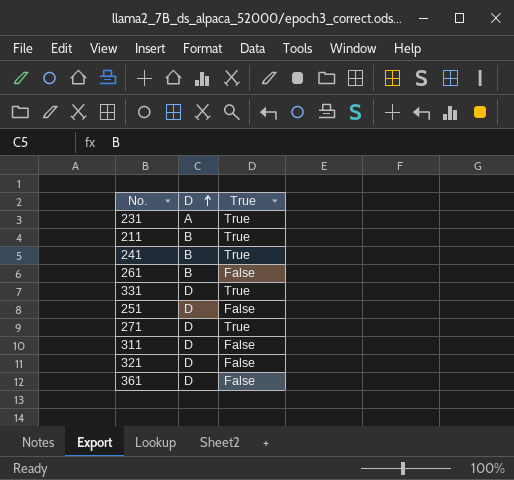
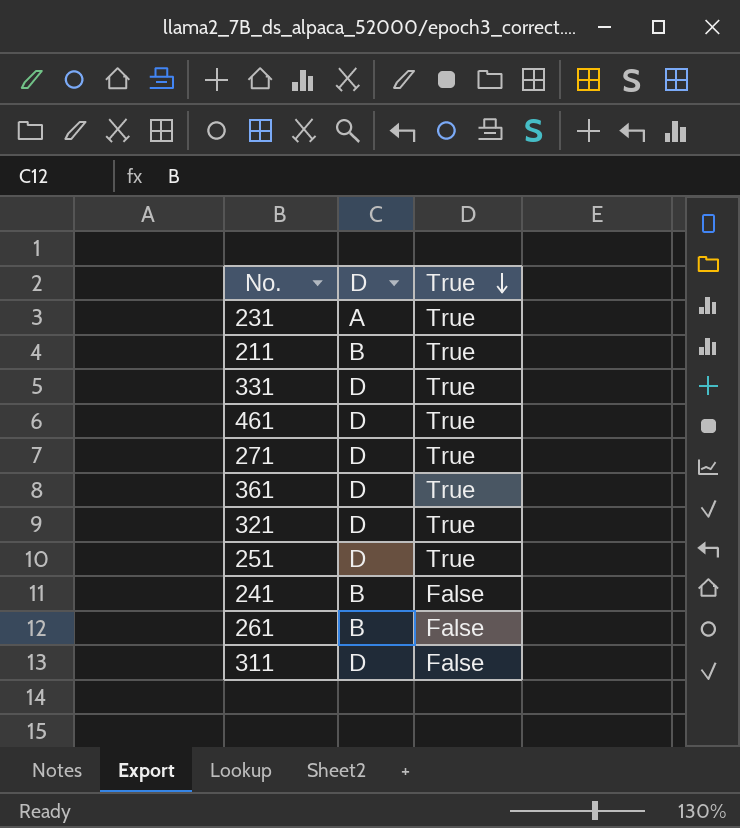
row order: D ascending -> True descending
row 461: none -> D | True
361 | True: False -> True
321 | True: False -> True
251 | True: False -> True
241 | True: True -> False

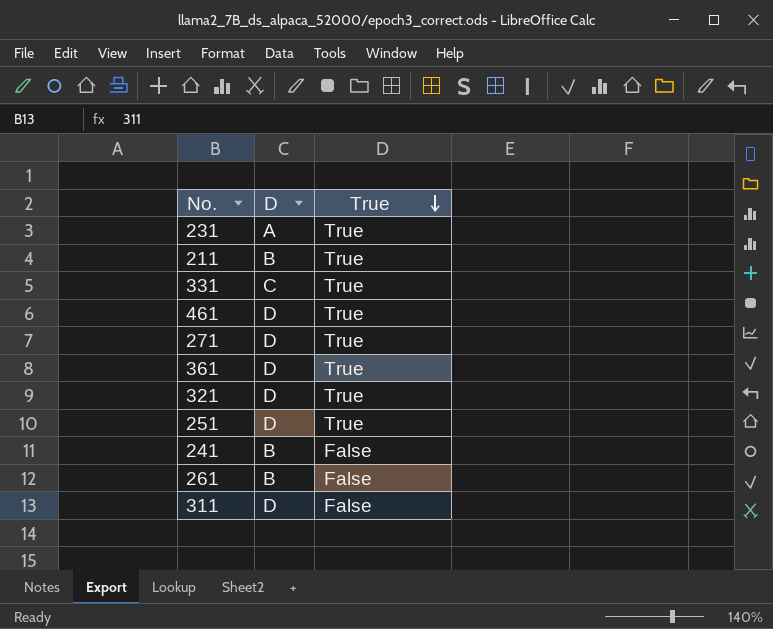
331 | D: D -> C

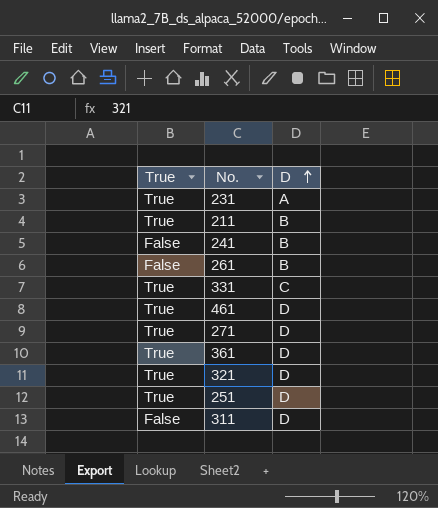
row order: True descending -> D ascending
column True | position: 3 -> 1

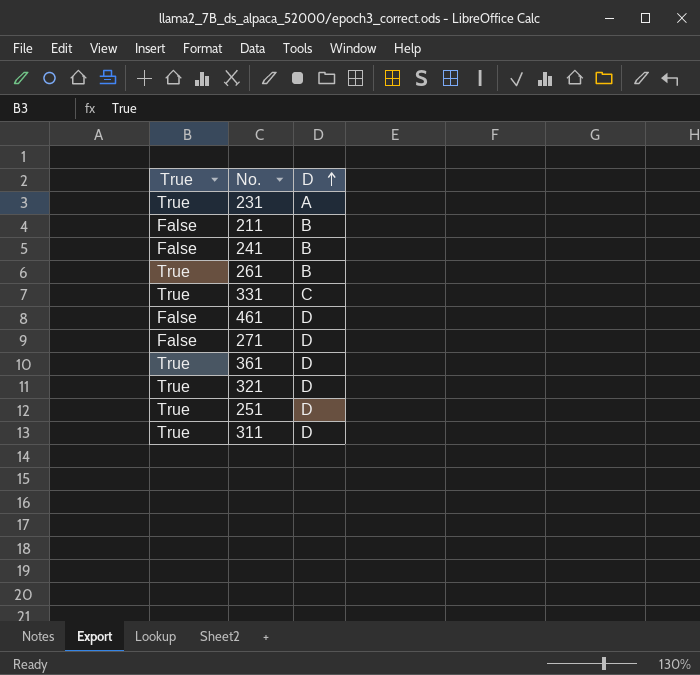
211 | True: True -> False
261 | True: False -> True
461 | True: True -> False
271 | True: True -> False
311 | True: False -> True

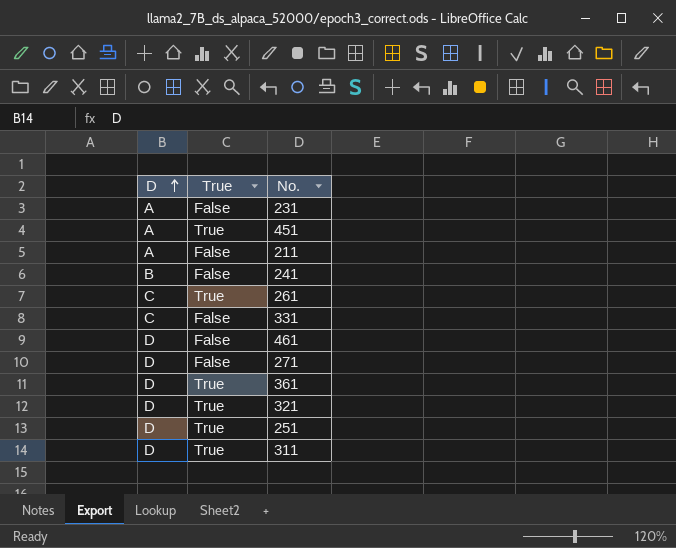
column D | position: 3 -> 1
231 | True: True -> False
row 451: none -> A | True
211 | D: B -> A
261 | D: B -> C
331 | True: True -> False

